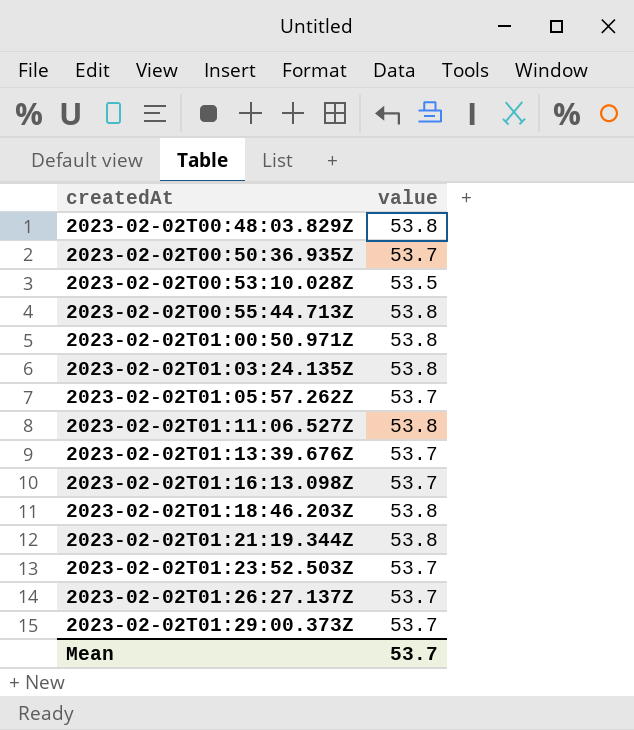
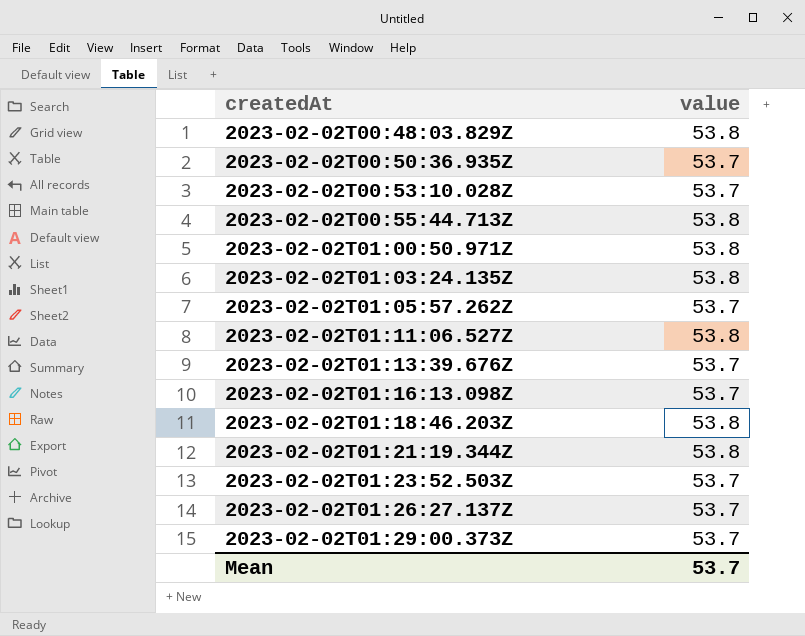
2023-02-02T00:53:10.028Z | value: 53.5 -> 53.7

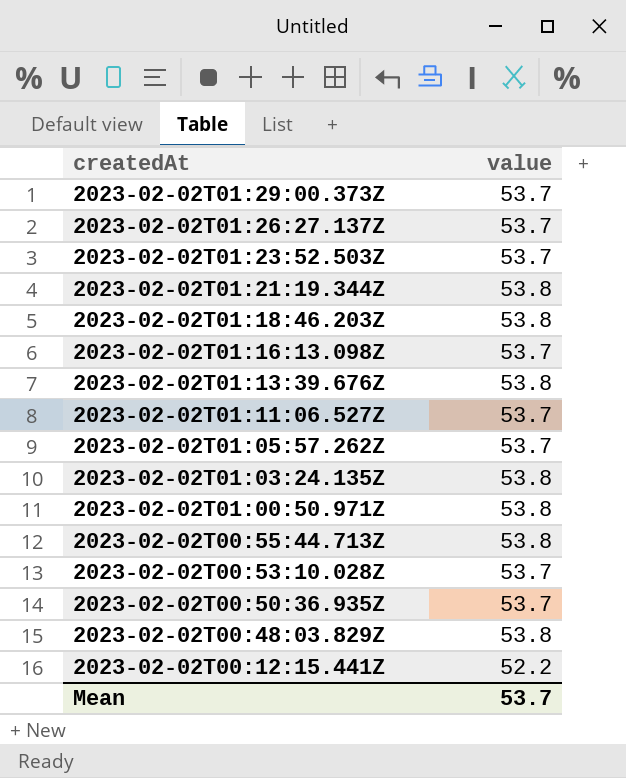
row order: createdAt ascending -> createdAt descending
2023-02-02T01:13:39.676Z | value: 53.7 -> 53.8
2023-02-02T01:11:06.527Z | value: 53.8 -> 53.7
row 2023-02-02T00:12:15.441Z: none -> 52.2

